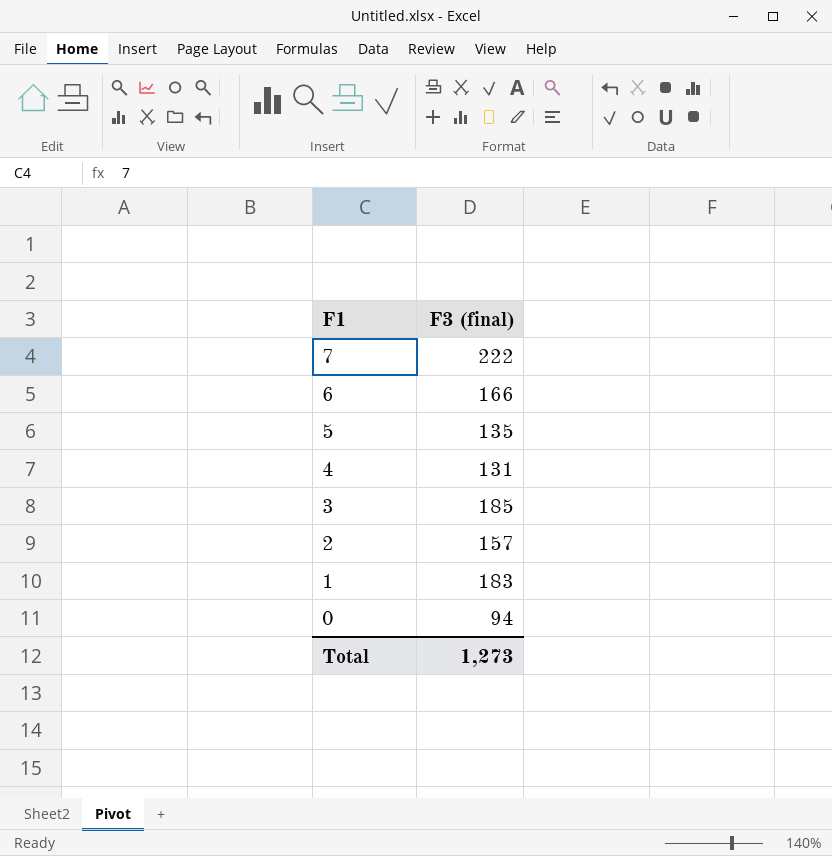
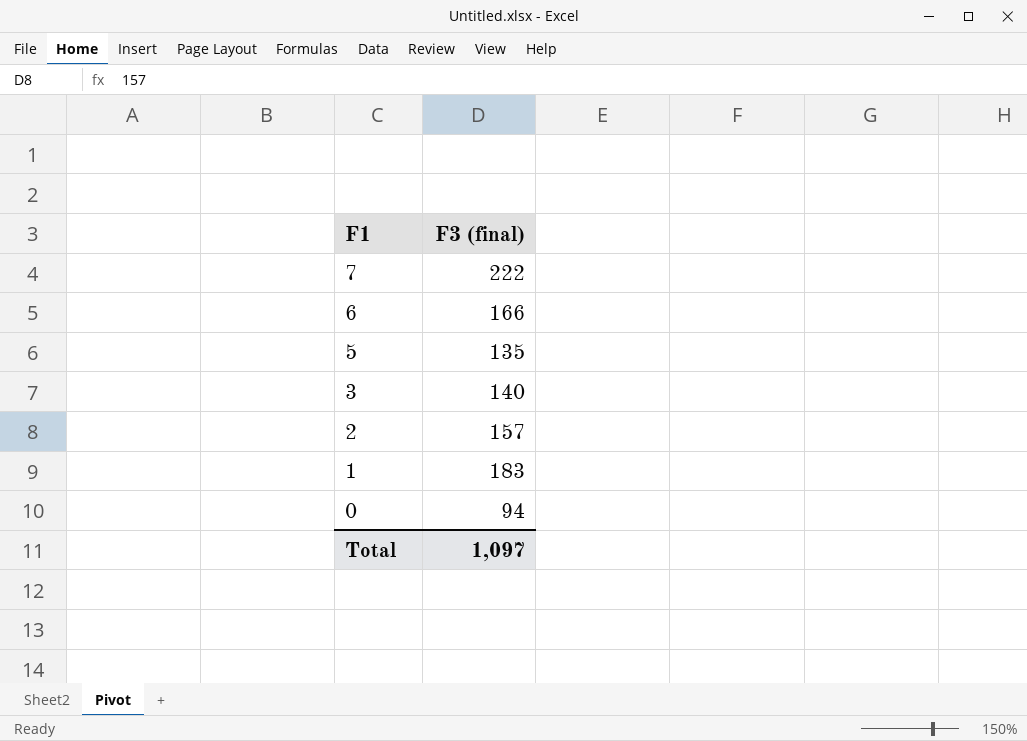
row 4: 131 -> none
3 | F3 (final): 185 -> 140
Total | F3 (final): 1,273 -> 1,097

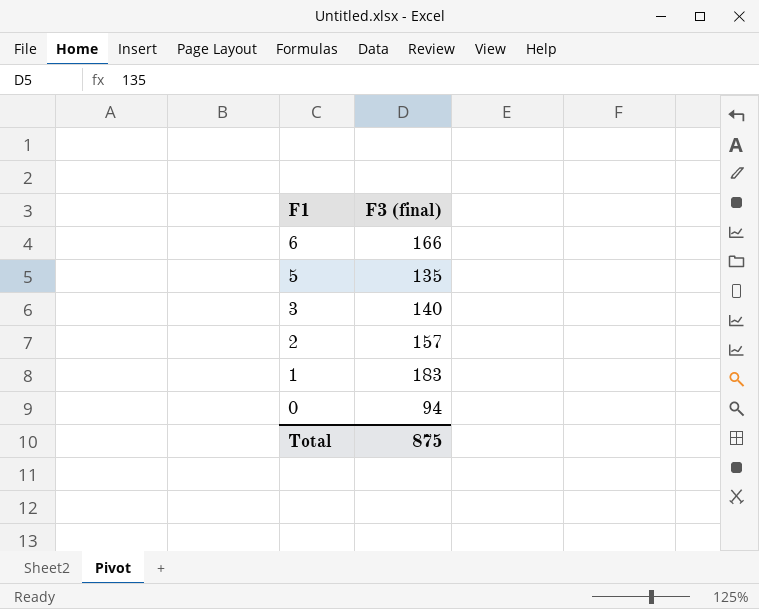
row 7: 222 -> none
Total | F3 (final): 1,097 -> 875

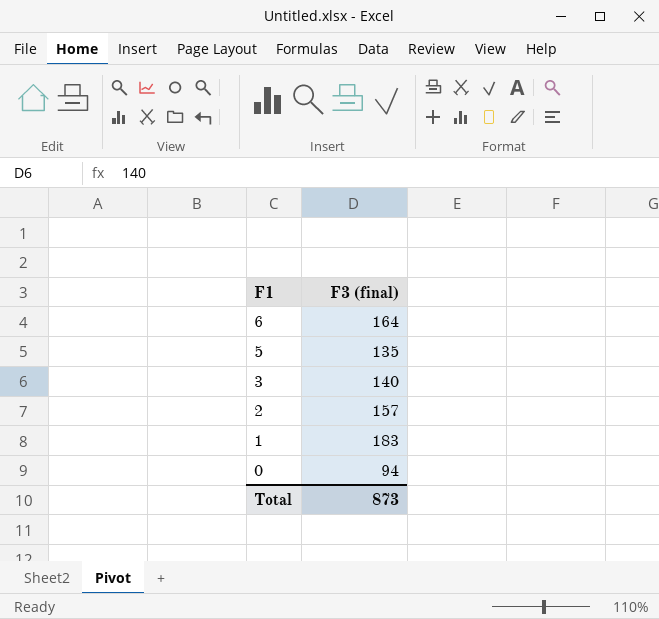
6 | F3 (final): 166 -> 164
Total | F3 (final): 875 -> 873

